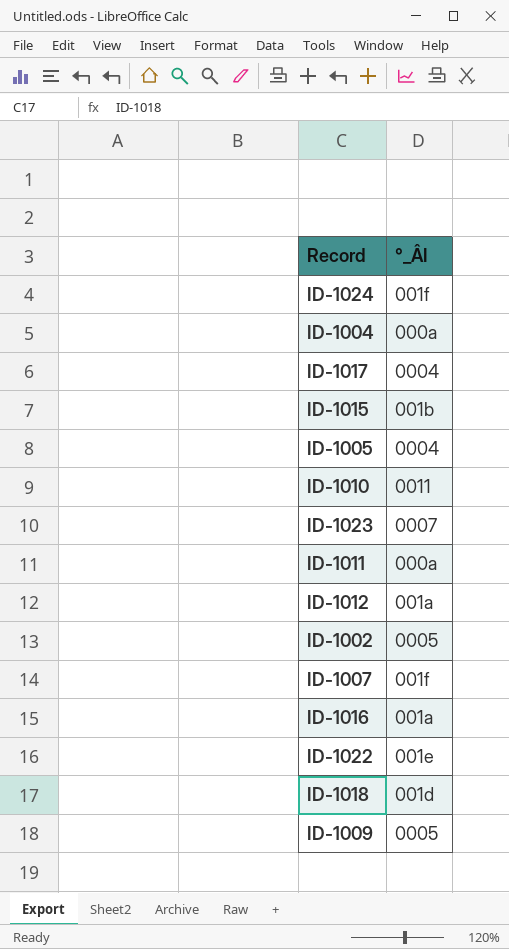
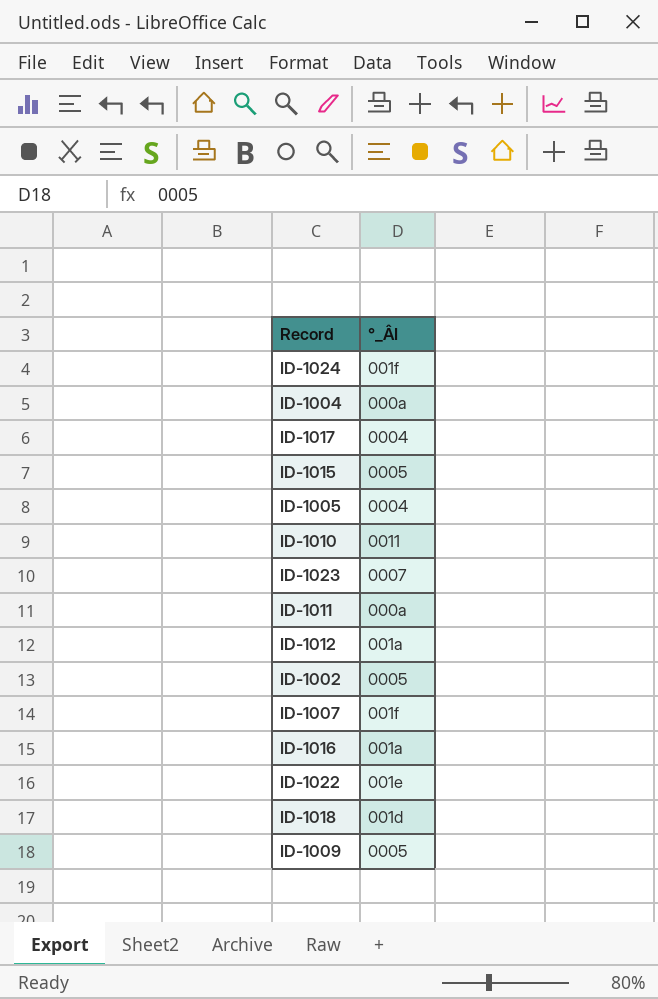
ID-1015 | °_ÂI: 001b -> 0005

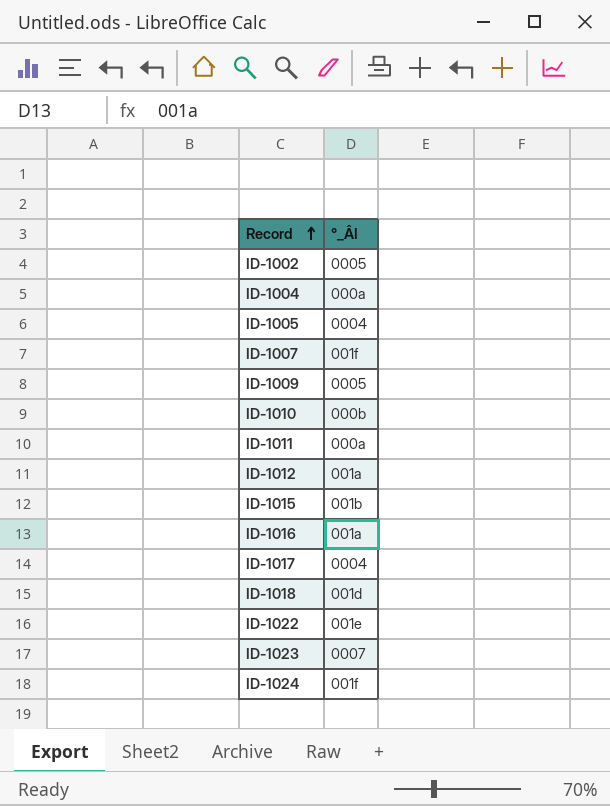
row order: none -> Record ascending
ID-1010 | °_ÂI: 0011 -> 000b
ID-1015 | °_ÂI: 0005 -> 001b

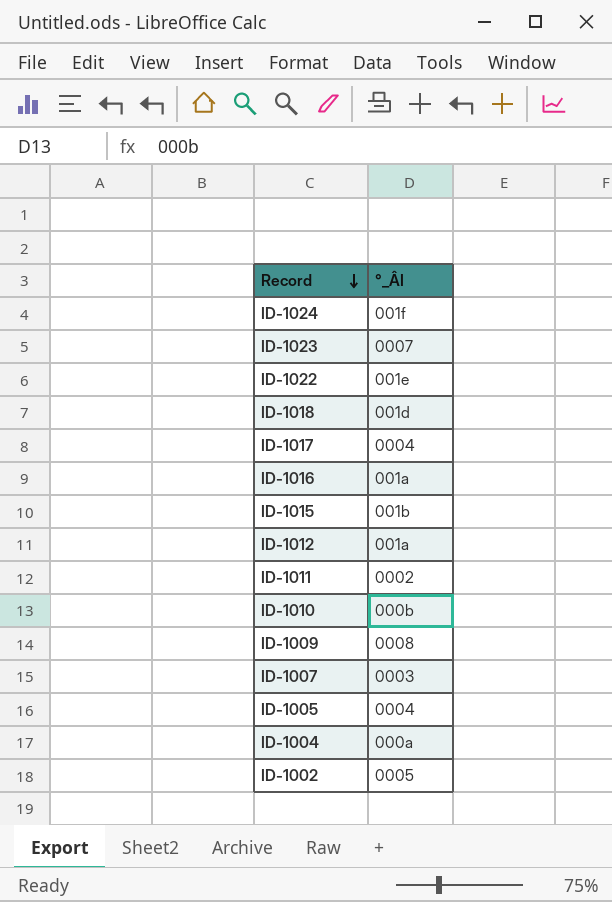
row order: Record ascending -> Record descending
ID-1011 | °_ÂI: 000a -> 0002
ID-1009 | °_ÂI: 0005 -> 0008
ID-1007 | °_ÂI: 001f -> 0003

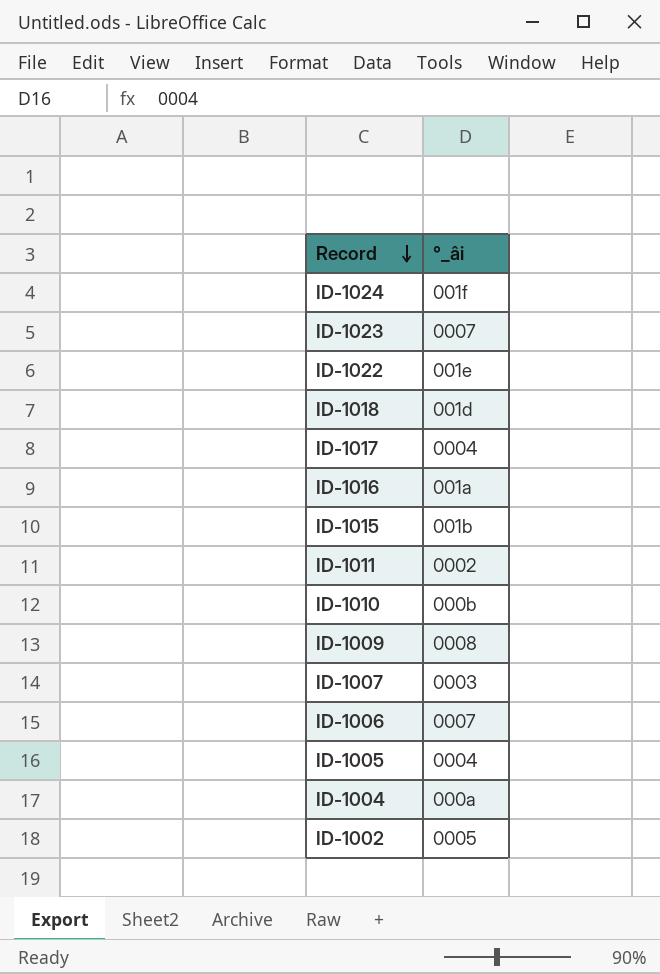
column name: °_ÂI -> °_âi
row ID-1012: 001a -> none
row ID-1006: none -> 0007

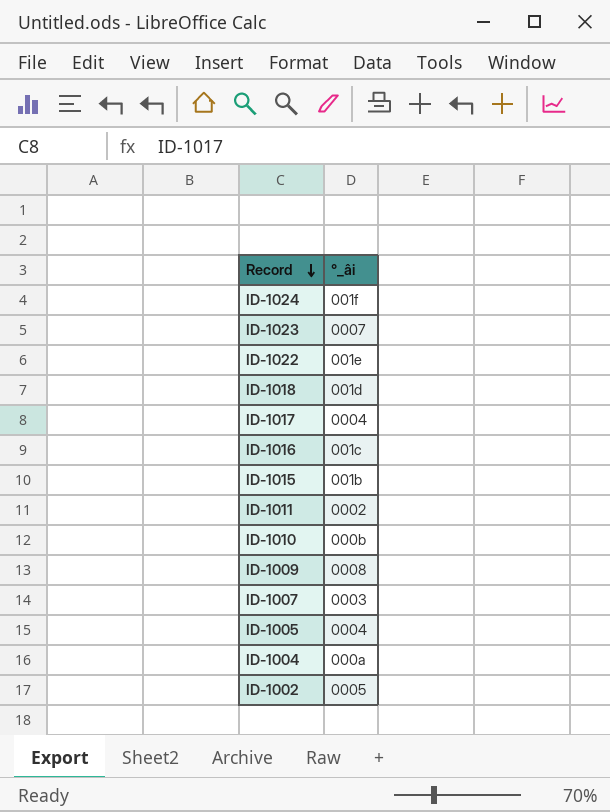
row ID-1006: 0007 -> none
ID-1016 | °_âi: 001a -> 001c

